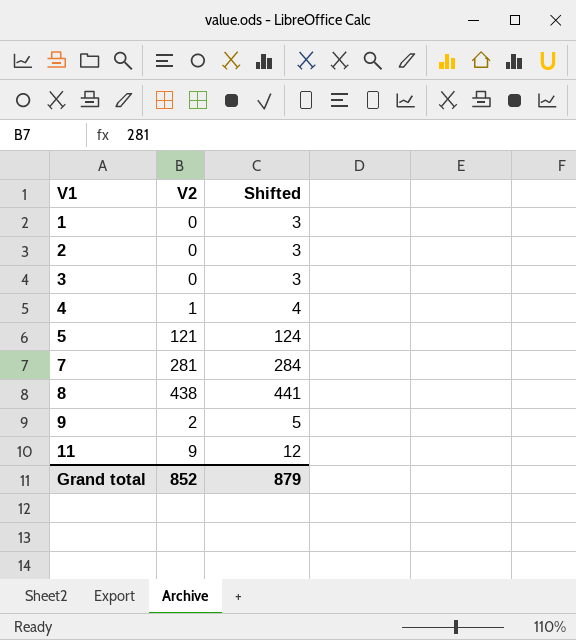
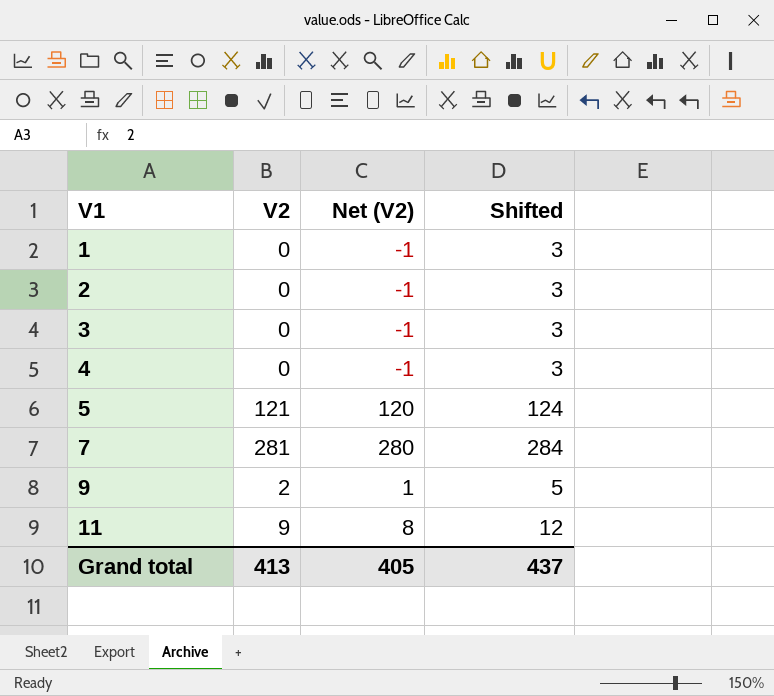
column Net (V2) | formula: none -> [V2] - 1
row 8: 438 | 441 -> none
4 | V2: 1 -> 0
4 | Shifted: 4 -> 3
Grand total | V2: 852 -> 413
Grand total | Shifted: 879 -> 437

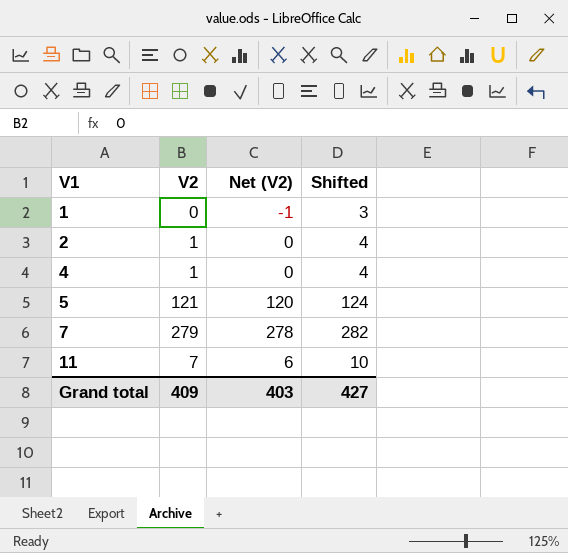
row 3: 0 | -1 | 3 -> none
row 9: 2 | 1 | 5 -> none
2 | V2: 0 -> 1
2 | Net (V2): -1 -> 0
2 | Shifted: 3 -> 4
4 | V2: 0 -> 1
4 | Net (V2): -1 -> 0
4 | Shifted: 3 -> 4
7 | V2: 281 -> 279
7 | Net (V2): 280 -> 278
7 | Shifted: 284 -> 282
11 | V2: 9 -> 7
11 | Net (V2): 8 -> 6
11 | Shifted: 12 -> 10
Grand total | V2: 413 -> 409
Grand total | Net (V2): 405 -> 403
Grand total | Shifted: 437 -> 427

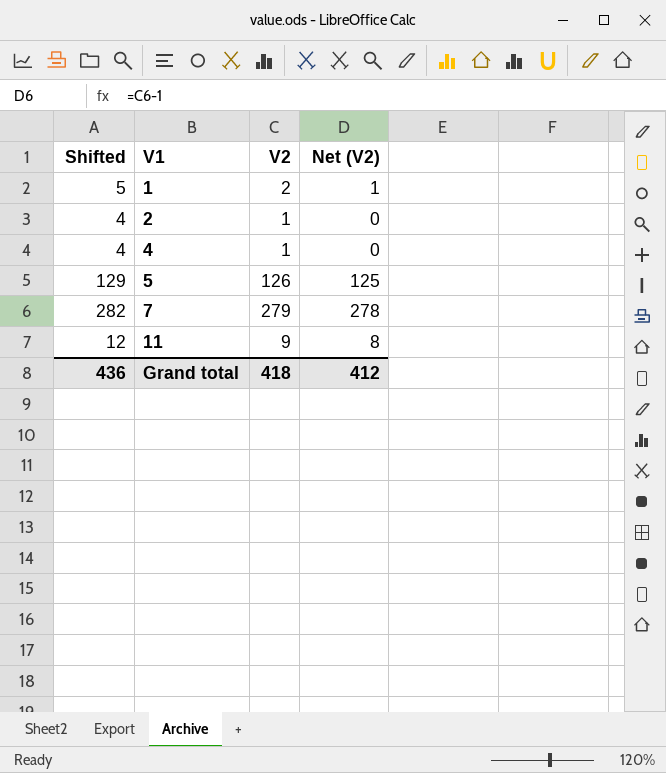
column Shifted | position: 4 -> 1
1 | Shifted: 3 -> 5
1 | V2: 0 -> 2
1 | Net (V2): -1 -> 1
5 | Shifted: 124 -> 129
5 | V2: 121 -> 126
5 | Net (V2): 120 -> 125
11 | Shifted: 10 -> 12
11 | V2: 7 -> 9
11 | Net (V2): 6 -> 8
Grand total | Shifted: 427 -> 436
Grand total | V2: 409 -> 418
Grand total | Net (V2): 403 -> 412

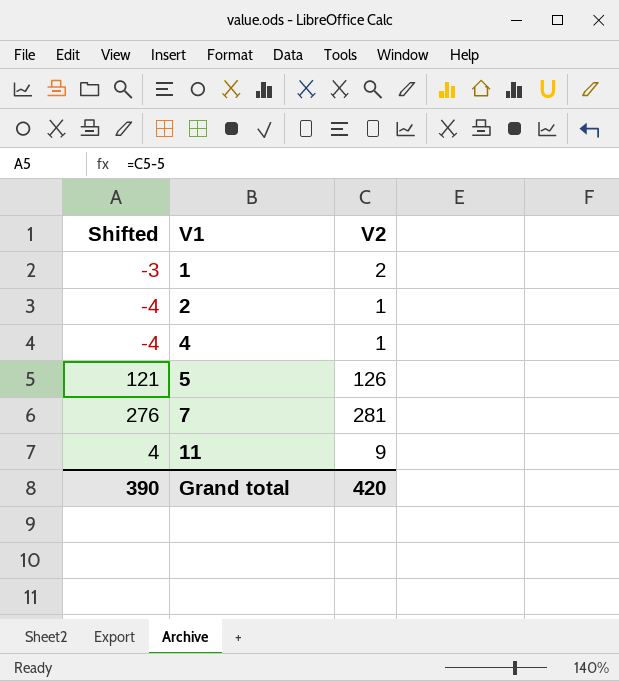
column Net (V2) | formula: [V2] - 1 -> none
column Shifted | formula: [V2] + 3 -> [V2] - 5
7 | V2: 279 -> 281
Grand total | Shifted: 436 -> 390
Grand total | V2: 418 -> 420

